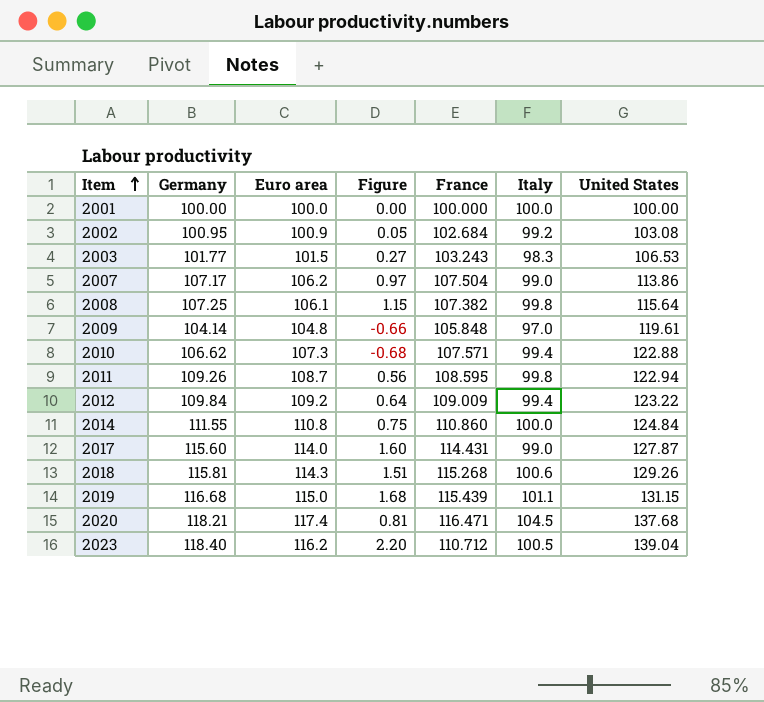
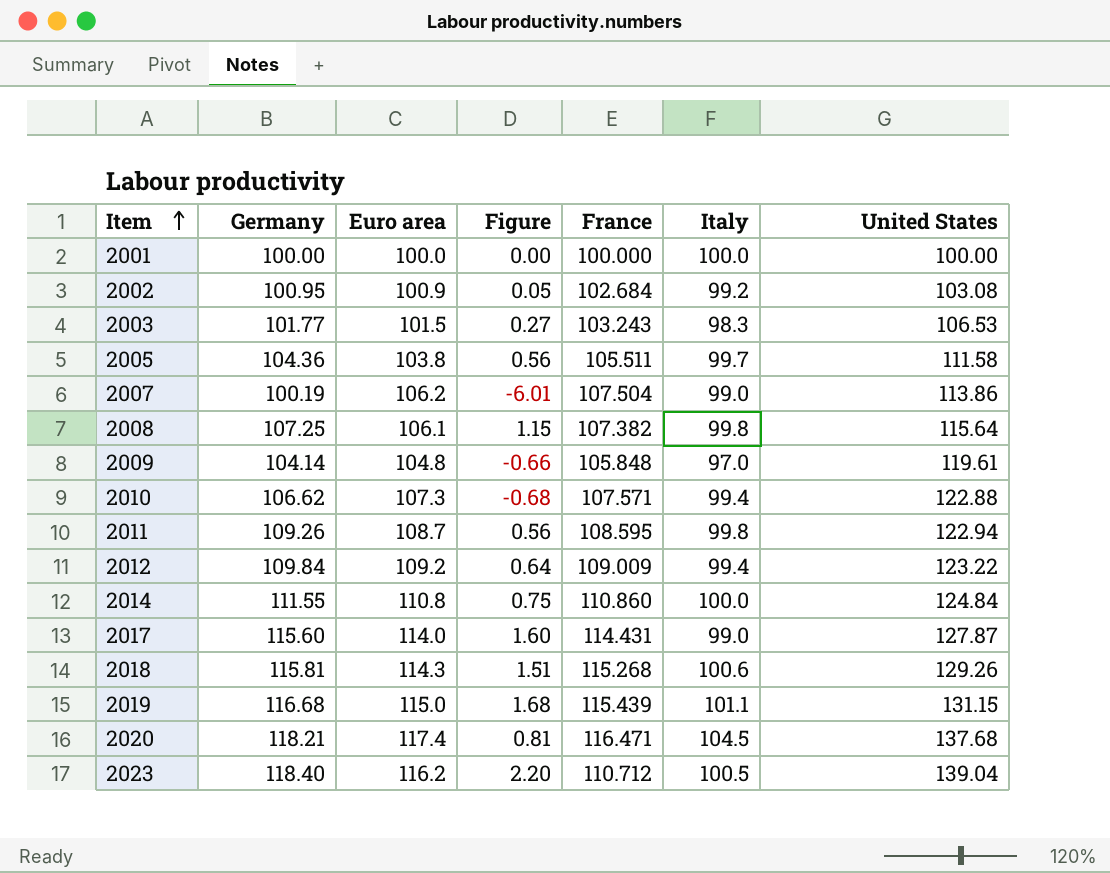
row 2005: none -> 104.36 | 103.8 | 0.56 | 105.511 | 99.7 | 111.58
2007 | Germany: 107.17 -> 100.19
2007 | Figure: 0.97 -> -6.01

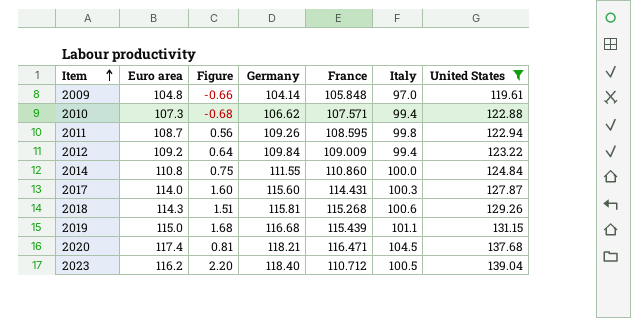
filter: none -> United States >= 119.61
column Germany | position: 2 -> 4
2017 | Italy: 99.0 -> 100.3

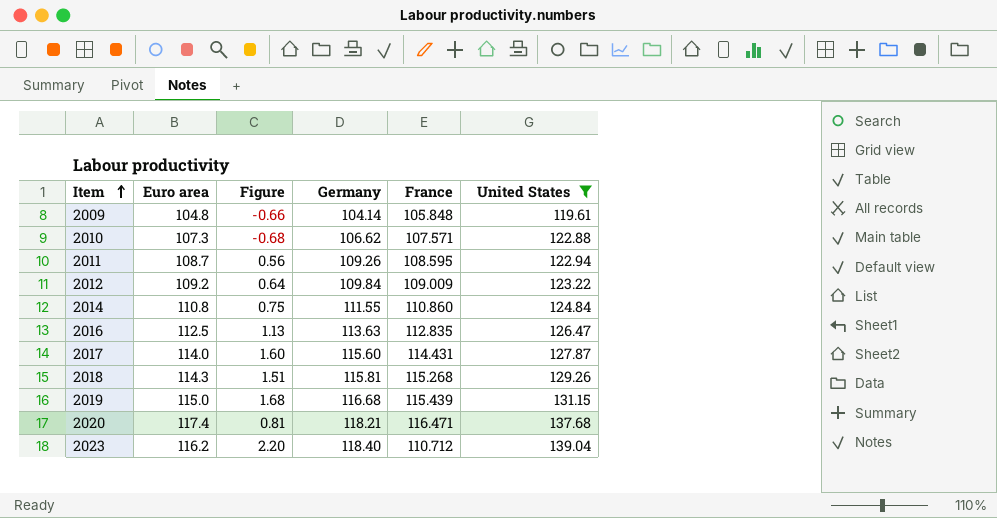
column Italy | position: 6 -> none
row 2016: none -> 112.5 | 1.13 | 113.63 | 112.835 | 126.47

